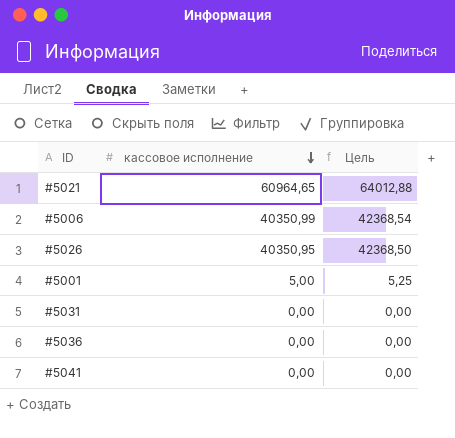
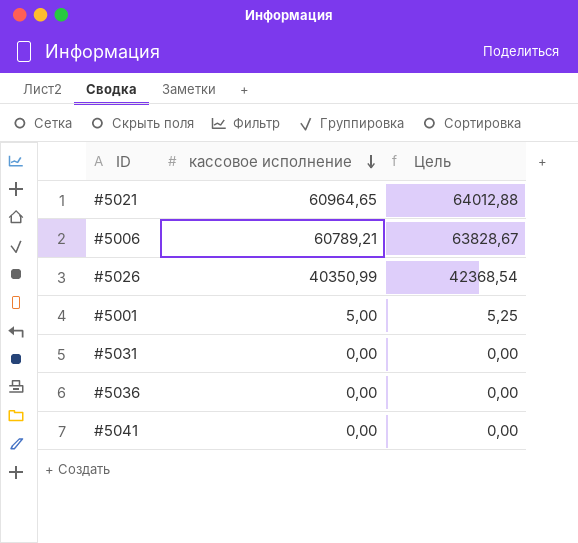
#5006 | кассовое исполнение: 40350,99 -> 60789,21
#5006 | Цель: 42368,54 -> 63828,67
#5026 | кассовое исполнение: 40350,95 -> 40350,99
#5026 | Цель: 42368,50 -> 42368,54

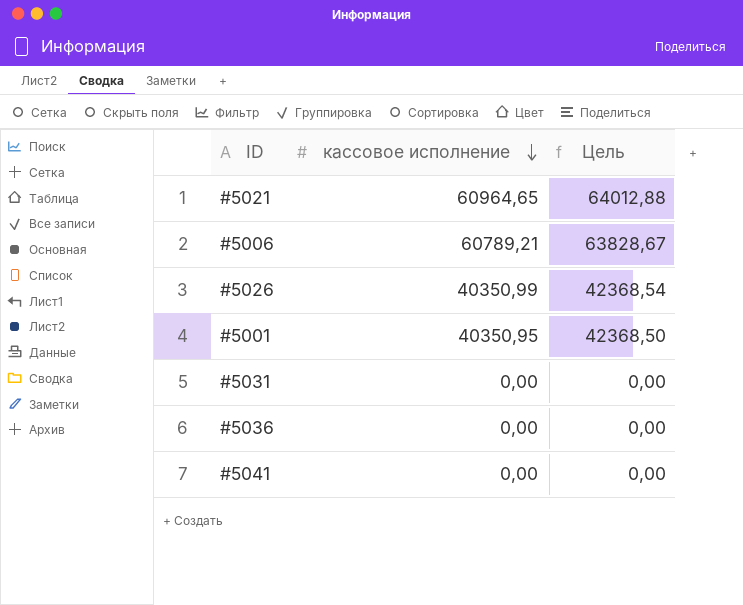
#5001 | кассовое исполнение: 5,00 -> 40350,95
#5001 | Цель: 5,25 -> 42368,50

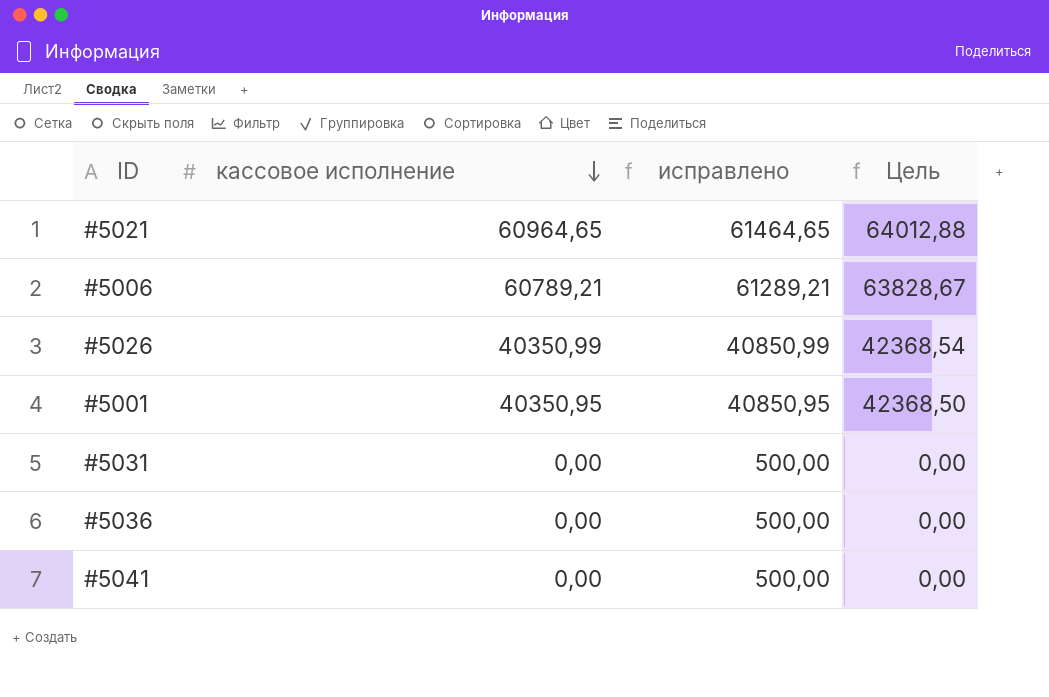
column исправлено | formula: none -> [кассовое исполнение] + 500

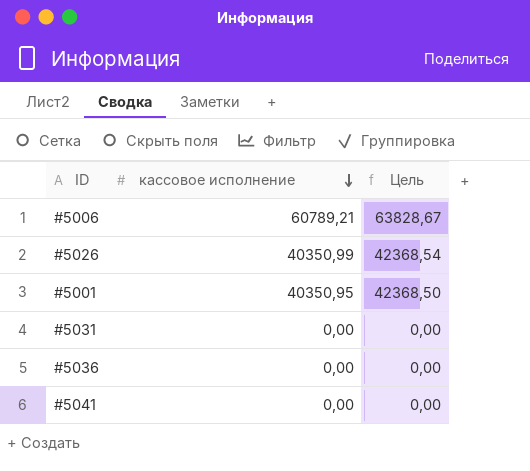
column исправлено | formula: [кассовое исполнение] + 500 -> none
row #5021: 60964,65 | 61464,65 | 64012,88 -> none

